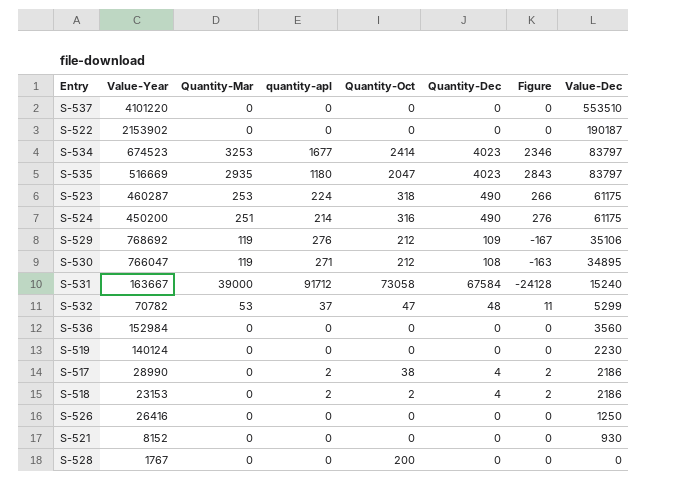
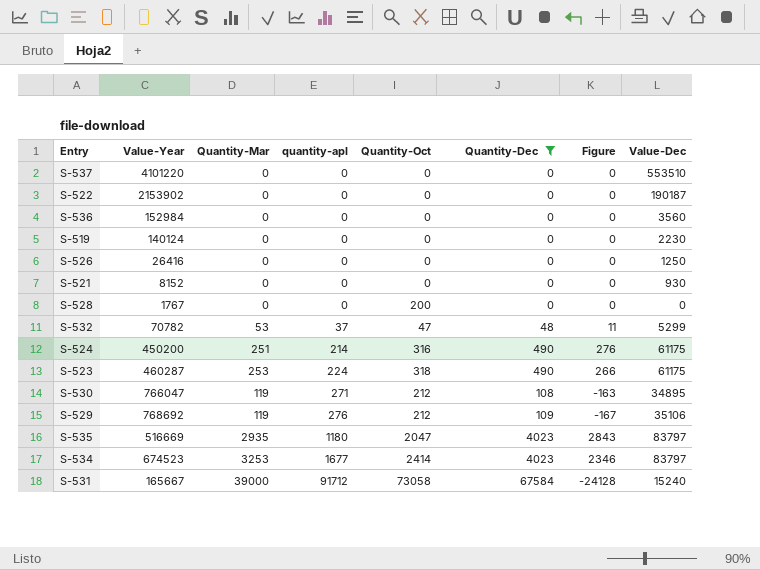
filter: none -> Quantity-Dec != 4
row order: Value-Dec descending -> quantity-apl ascending
S-531 | Value-Year: 163667 -> 165667

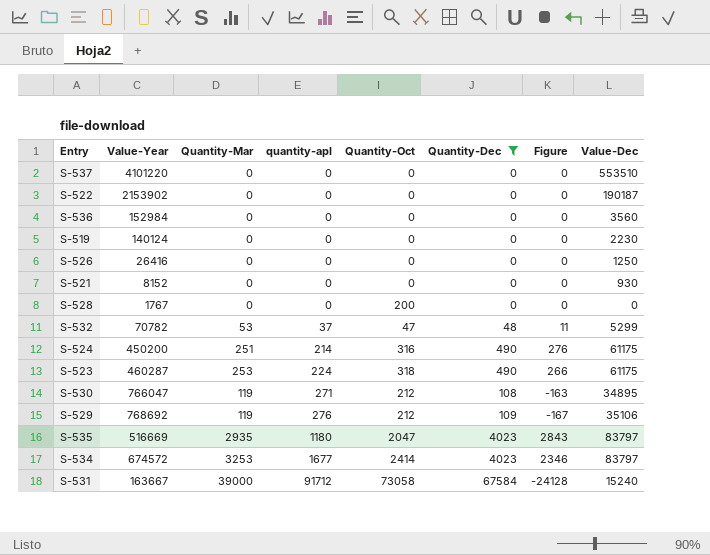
S-534 | Value-Year: 674523 -> 674572
S-531 | Value-Year: 165667 -> 163667

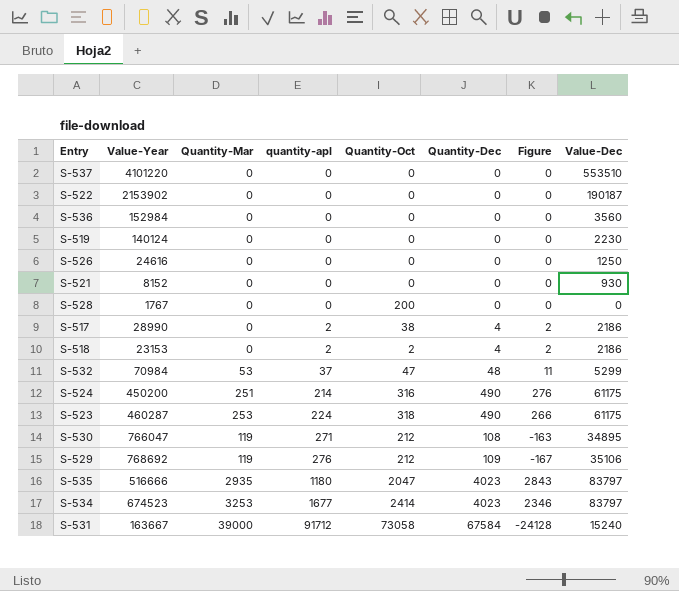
filter: Quantity-Dec != 4 -> none
S-526 | Value-Year: 26416 -> 24616
S-532 | Value-Year: 70782 -> 70984
S-535 | Value-Year: 516669 -> 516666
S-534 | Value-Year: 674572 -> 674523

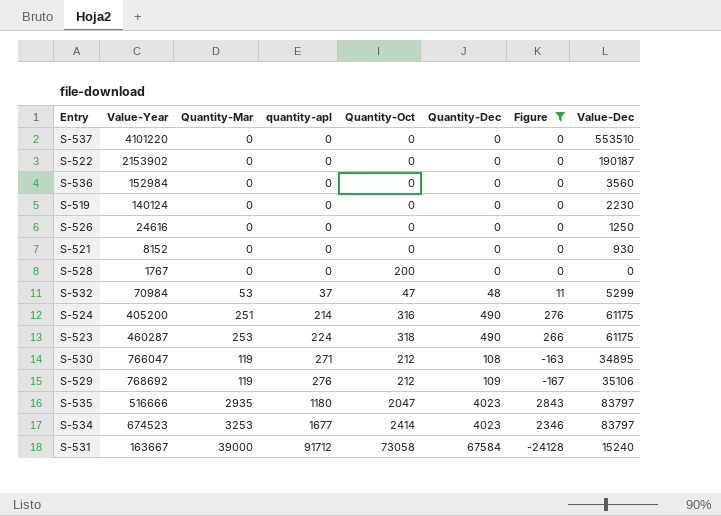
filter: none -> Figure != 2
S-524 | Value-Year: 450200 -> 405200

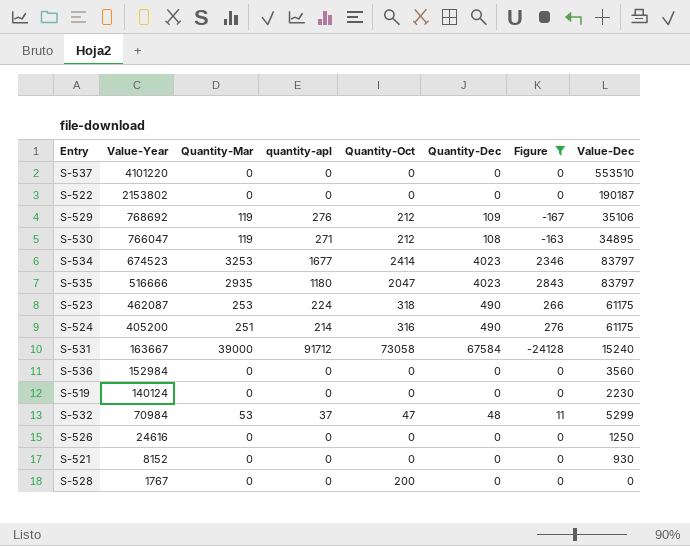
row order: quantity-apl ascending -> Value-Year descending
S-522 | Value-Year: 2153902 -> 2153802
S-523 | Value-Year: 460287 -> 462087

